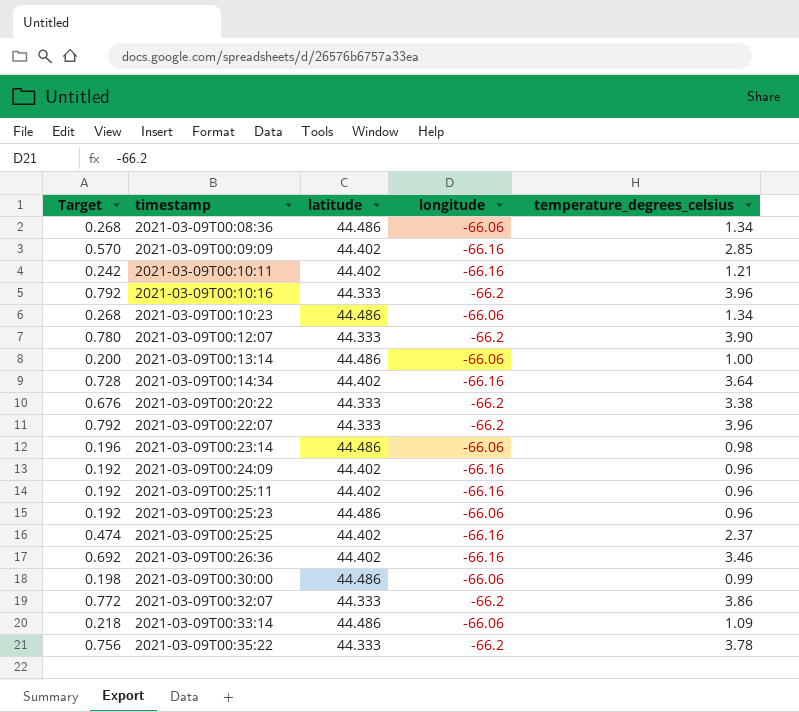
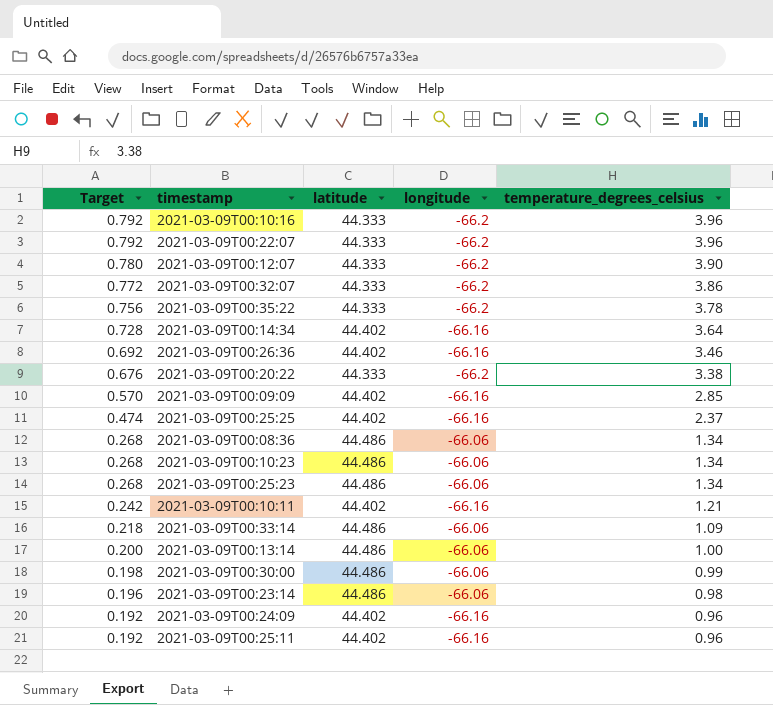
row order: timestamp ascending -> Target descending
2021-03-09T00:25:23 | Target: 0.192 -> 0.268
2021-03-09T00:25:23 | temperature_degrees_celsius: 0.96 -> 1.34

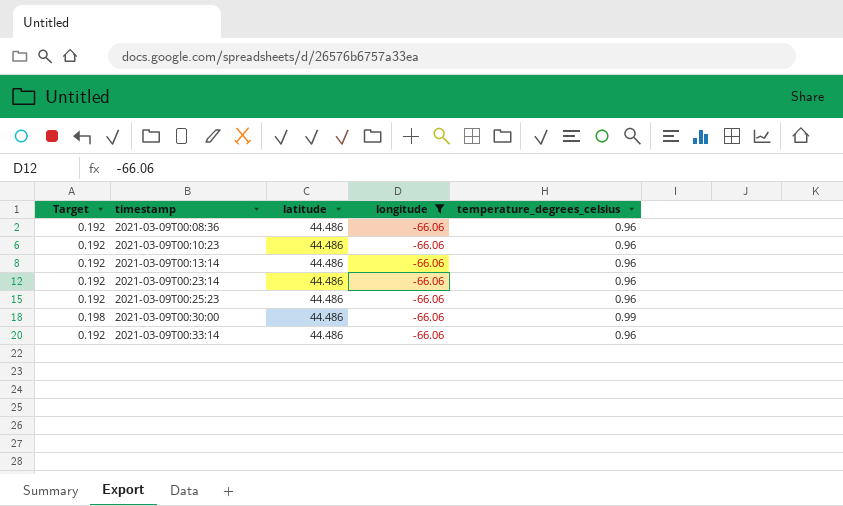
filter: none -> longitude = -66.06
row order: Target descending -> timestamp ascending
2021-03-09T00:08:36 | Target: 0.268 -> 0.192
2021-03-09T00:08:36 | temperature_degrees_celsius: 1.34 -> 0.96
2021-03-09T00:10:23 | Target: 0.268 -> 0.192
2021-03-09T00:10:23 | temperature_degrees_celsius: 1.34 -> 0.96
2021-03-09T00:13:14 | Target: 0.200 -> 0.192
2021-03-09T00:13:14 | temperature_degrees_celsius: 1.00 -> 0.96
2021-03-09T00:23:14 | Target: 0.196 -> 0.192
2021-03-09T00:23:14 | temperature_degrees_celsius: 0.98 -> 0.96
2021-03-09T00:25:23 | Target: 0.268 -> 0.192
2021-03-09T00:25:23 | temperature_degrees_celsius: 1.34 -> 0.96
2021-03-09T00:33:14 | Target: 0.218 -> 0.192
2021-03-09T00:33:14 | temperature_degrees_celsius: 1.09 -> 0.96

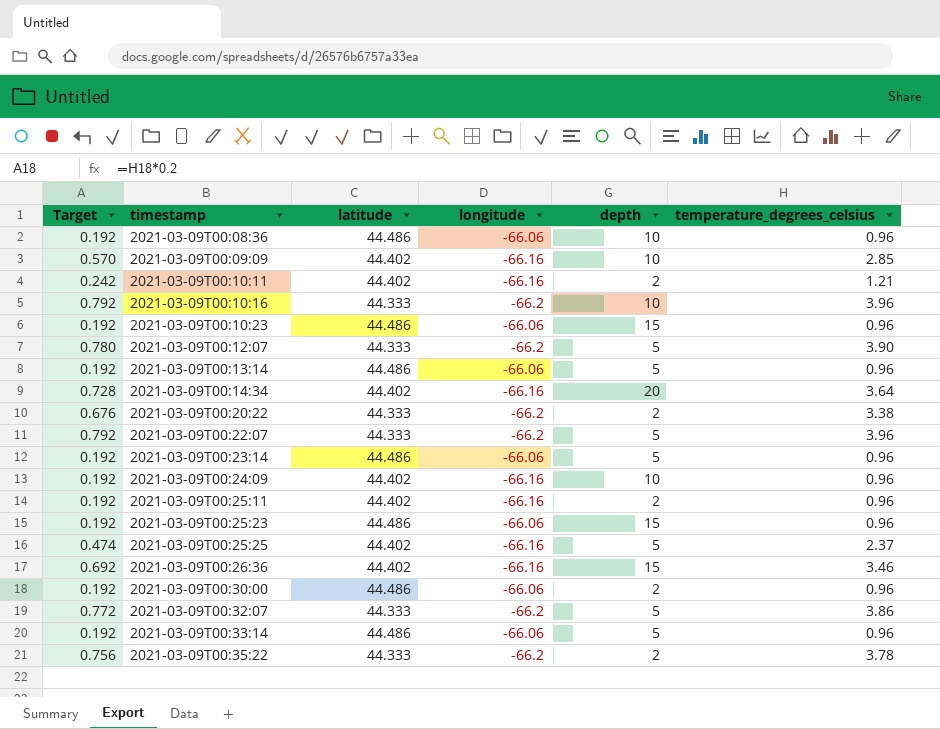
filter: longitude = -66.06 -> none
column depth | position: none -> 5
2021-03-09T00:30:00 | Target: 0.198 -> 0.192
2021-03-09T00:30:00 | temperature_degrees_celsius: 0.99 -> 0.96

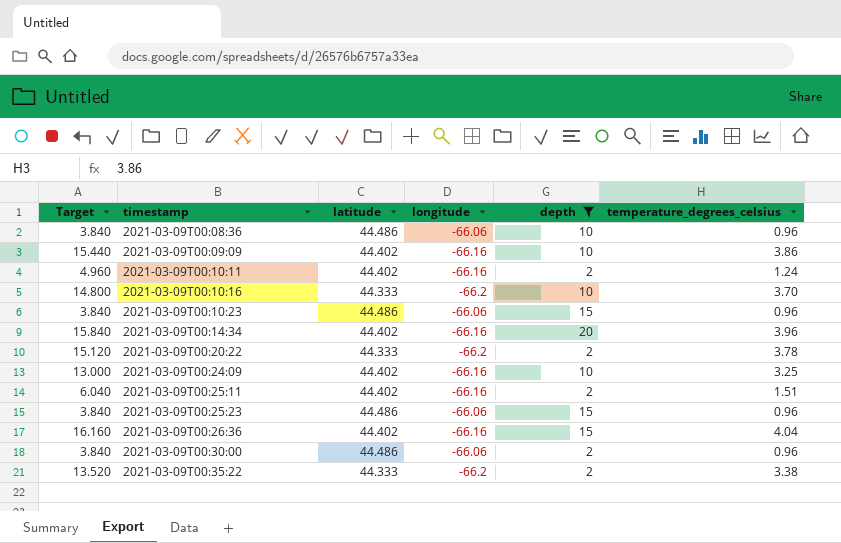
filter: none -> depth != 5
column Target | formula: [temperature_degrees_celsius] * 0.2 -> [temperature_degrees_celsius] * 4
2021-03-09T00:09:09 | temperature_degrees_celsius: 2.85 -> 3.86
2021-03-09T00:10:11 | temperature_degrees_celsius: 1.21 -> 1.24
2021-03-09T00:10:16 | temperature_degrees_celsius: 3.96 -> 3.70
2021-03-09T00:14:34 | temperature_degrees_celsius: 3.64 -> 3.96
2021-03-09T00:20:22 | temperature_degrees_celsius: 3.38 -> 3.78
2021-03-09T00:24:09 | temperature_degrees_celsius: 0.96 -> 3.25
2021-03-09T00:25:11 | temperature_degrees_celsius: 0.96 -> 1.51
2021-03-09T00:26:36 | temperature_degrees_celsius: 3.46 -> 4.04
2021-03-09T00:35:22 | temperature_degrees_celsius: 3.78 -> 3.38

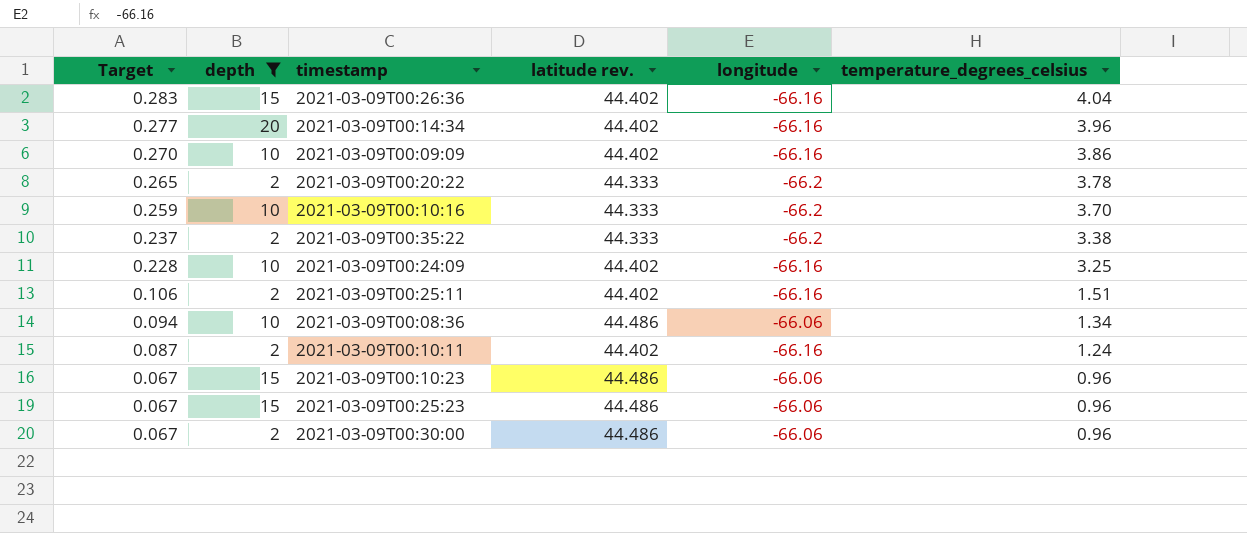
row order: timestamp ascending -> Target descending
column Target | formula: [temperature_degrees_celsius] * 4 -> [temperature_degrees_celsius] * 0.07
column depth | position: 5 -> 2
column name: latitude -> latitude rev.
2021-03-09T00:08:36 | temperature_degrees_celsius: 0.96 -> 1.34

